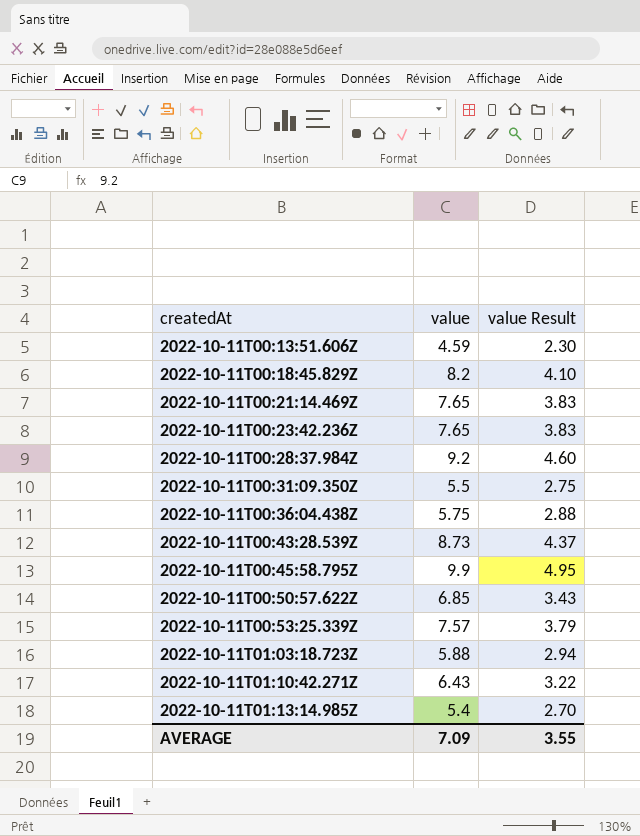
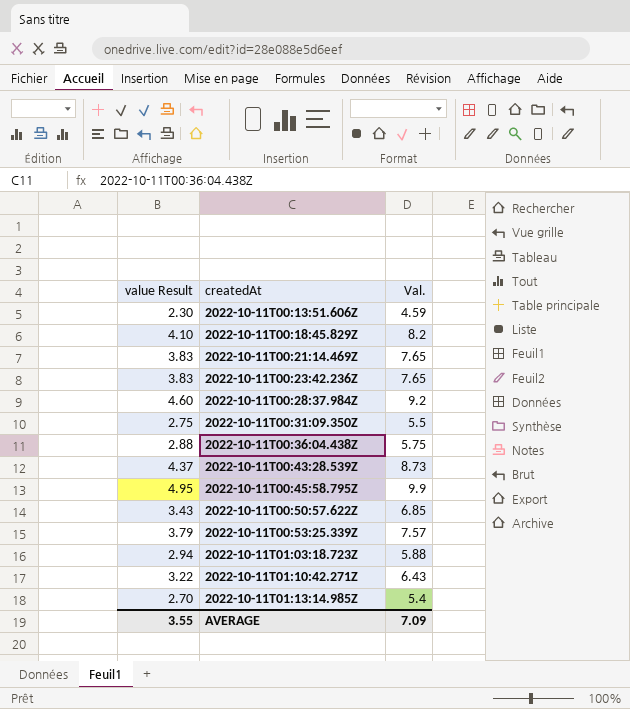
column value Result | position: 3 -> 1
column name: value -> Val.

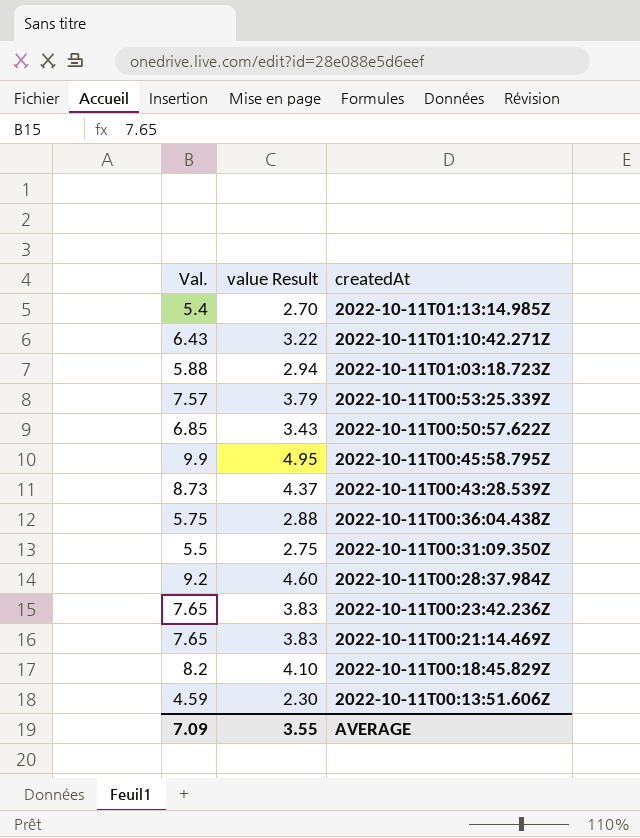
row order: createdAt ascending -> createdAt descending
column Val. | position: 3 -> 1

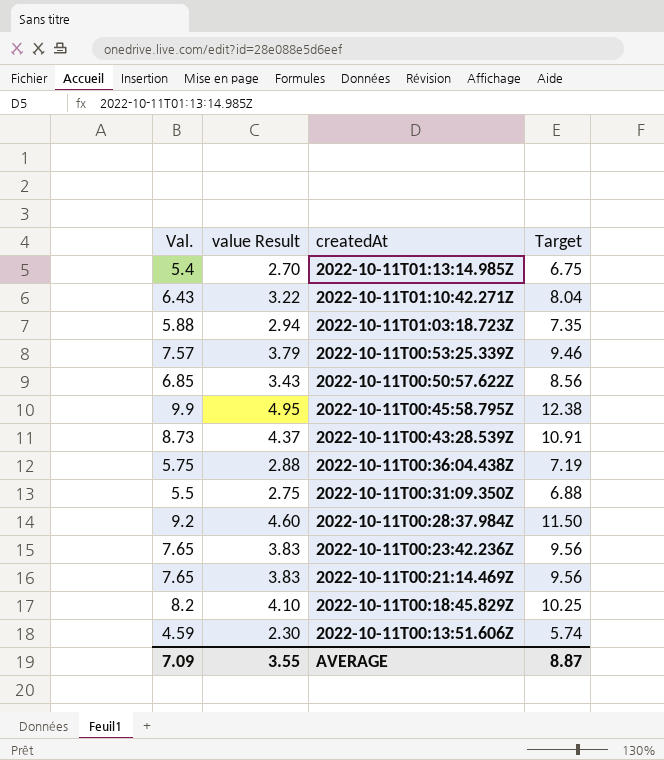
column Target | formula: none -> [Val.] * 1.25

